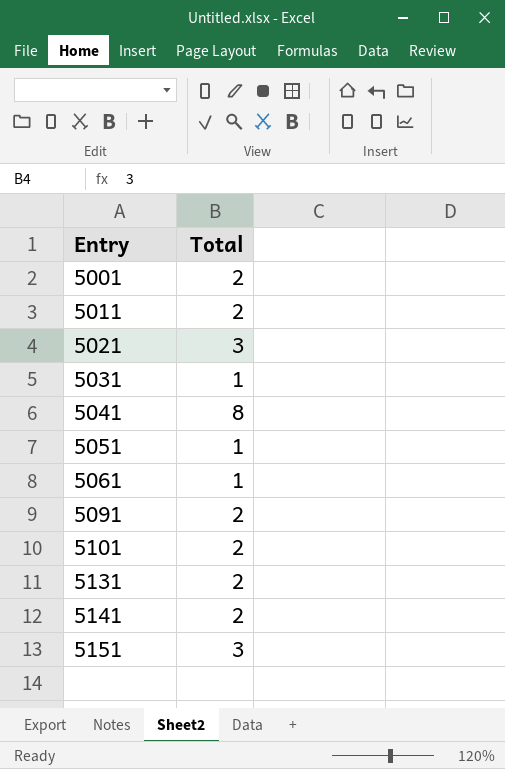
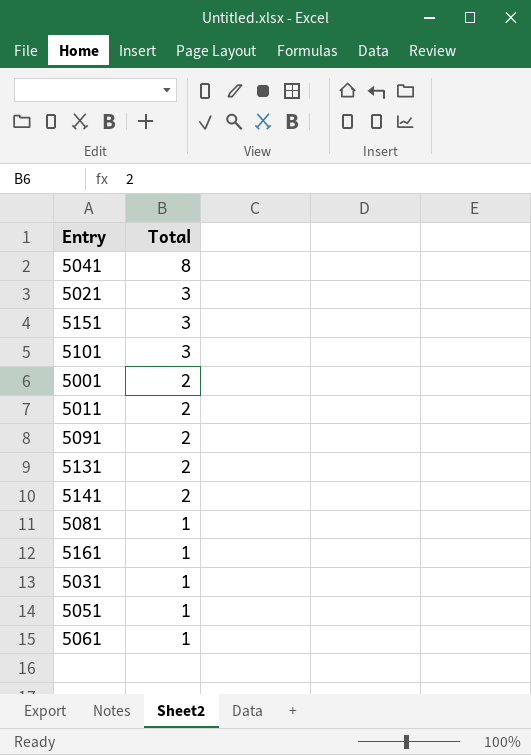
row order: Entry ascending -> Total descending
5101 | Total: 2 -> 3
row 5081: none -> 1
row 5161: none -> 1

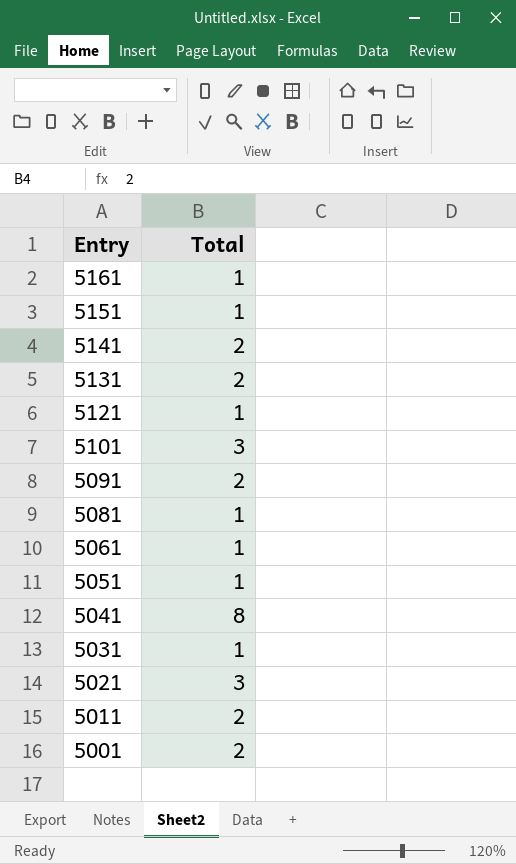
row order: Total descending -> Entry descending
5151 | Total: 3 -> 1
row 5121: none -> 1

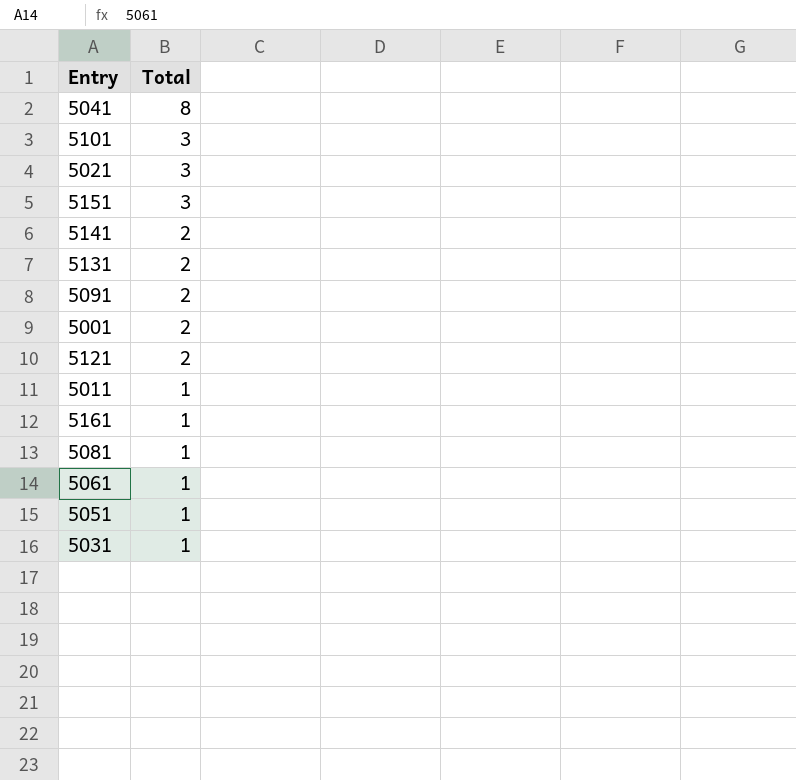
row order: Entry descending -> Total descending
5151 | Total: 1 -> 3
5121 | Total: 1 -> 2
5011 | Total: 2 -> 1

